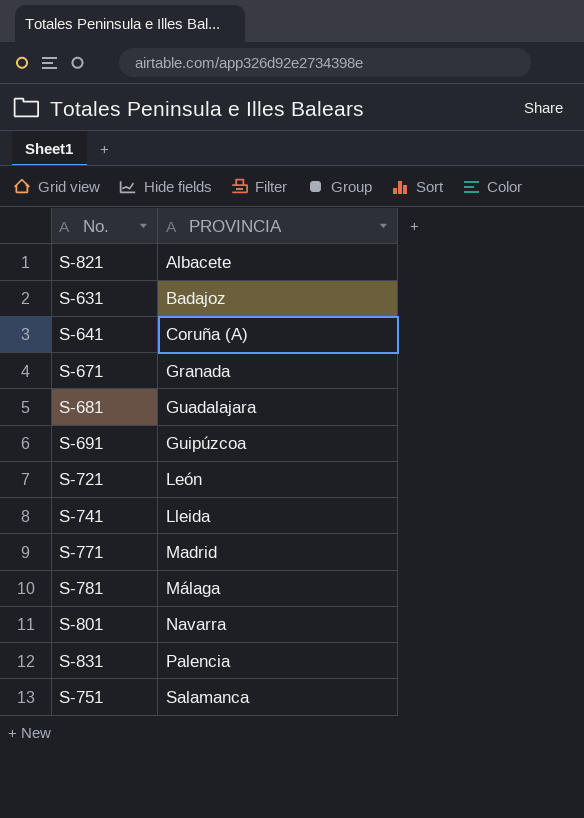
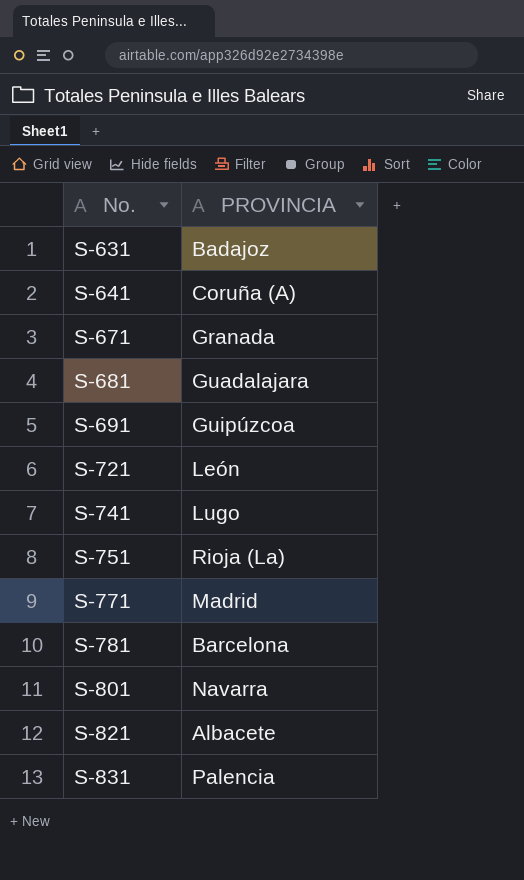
row order: PROVINCIA ascending -> No. ascending
S-741 | PROVINCIA: Lleida -> Lugo
S-751 | PROVINCIA: Salamanca -> Rioja (La)
S-781 | PROVINCIA: Málaga -> Barcelona

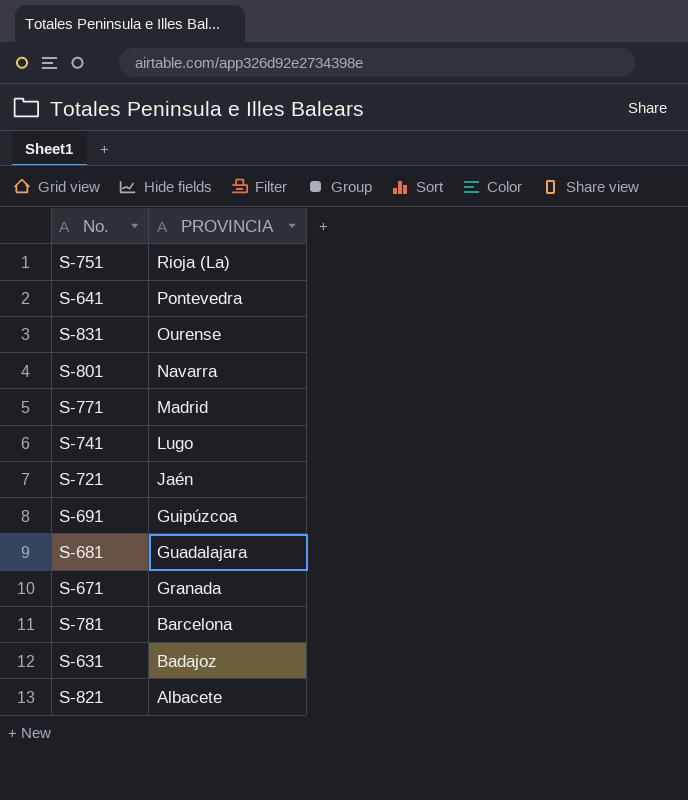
row order: No. ascending -> PROVINCIA descending
S-641 | PROVINCIA: Coruña (A) -> Pontevedra
S-831 | PROVINCIA: Palencia -> Ourense
S-721 | PROVINCIA: León -> Jaén

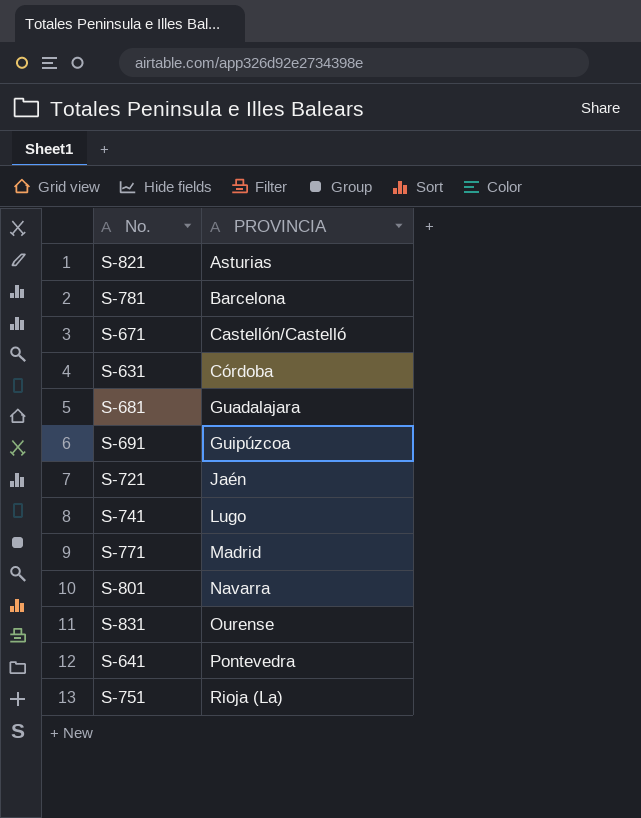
row order: PROVINCIA descending -> PROVINCIA ascending
S-821 | PROVINCIA: Albacete -> Asturias
S-671 | PROVINCIA: Granada -> Castellón/Castelló
S-631 | PROVINCIA: Badajoz -> Córdoba

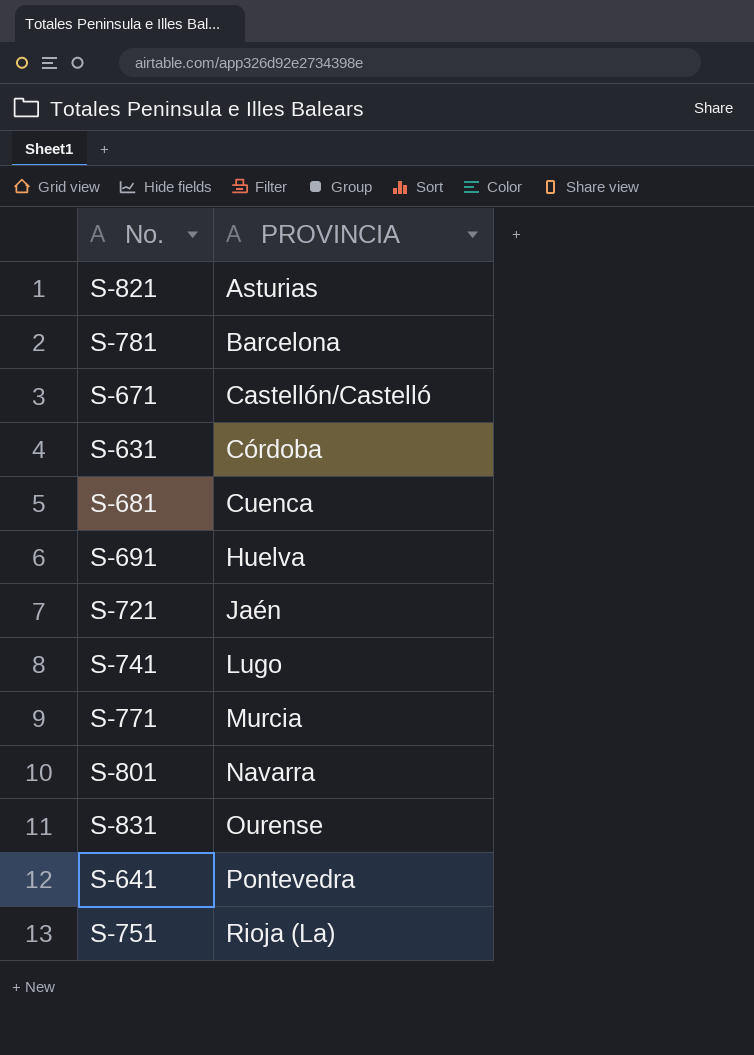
S-681 | PROVINCIA: Guadalajara -> Cuenca
S-691 | PROVINCIA: Guipúzcoa -> Huelva
S-771 | PROVINCIA: Madrid -> Murcia

